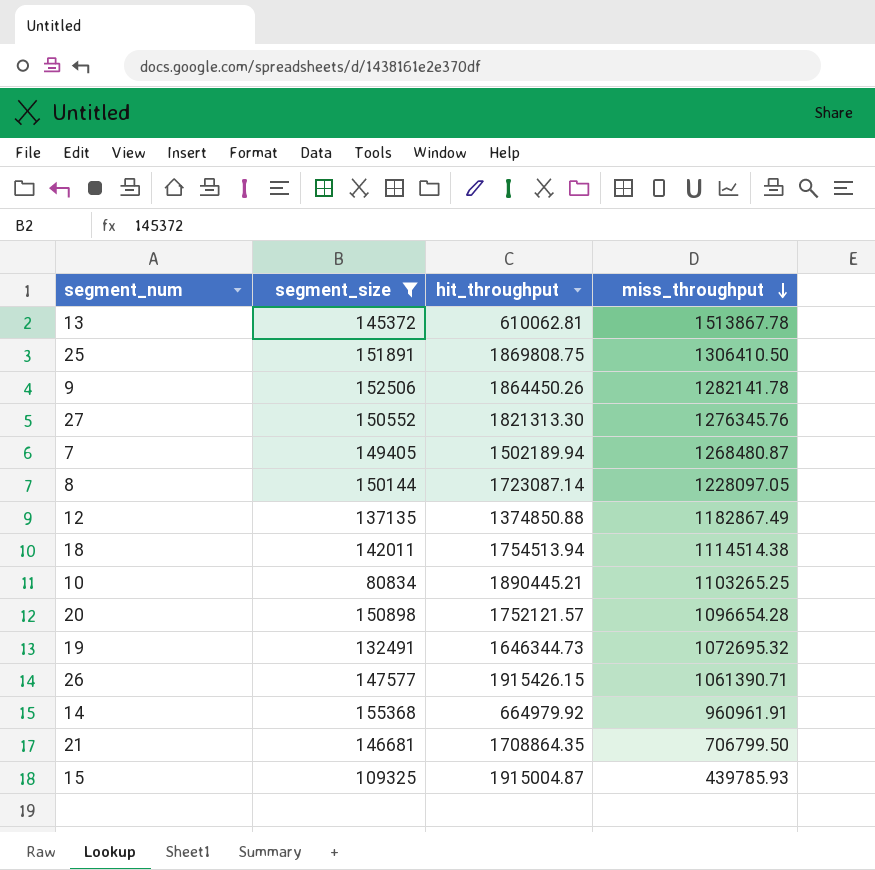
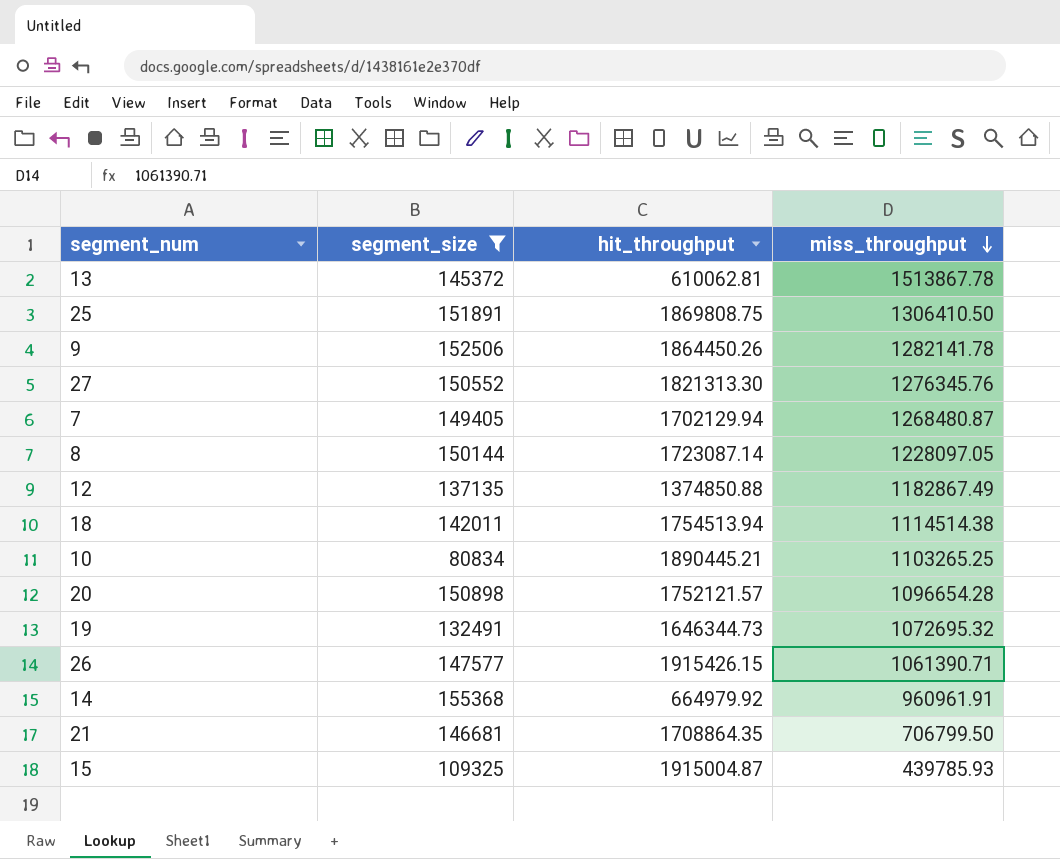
7 | hit_throughput: 1502189.94 -> 1702129.94

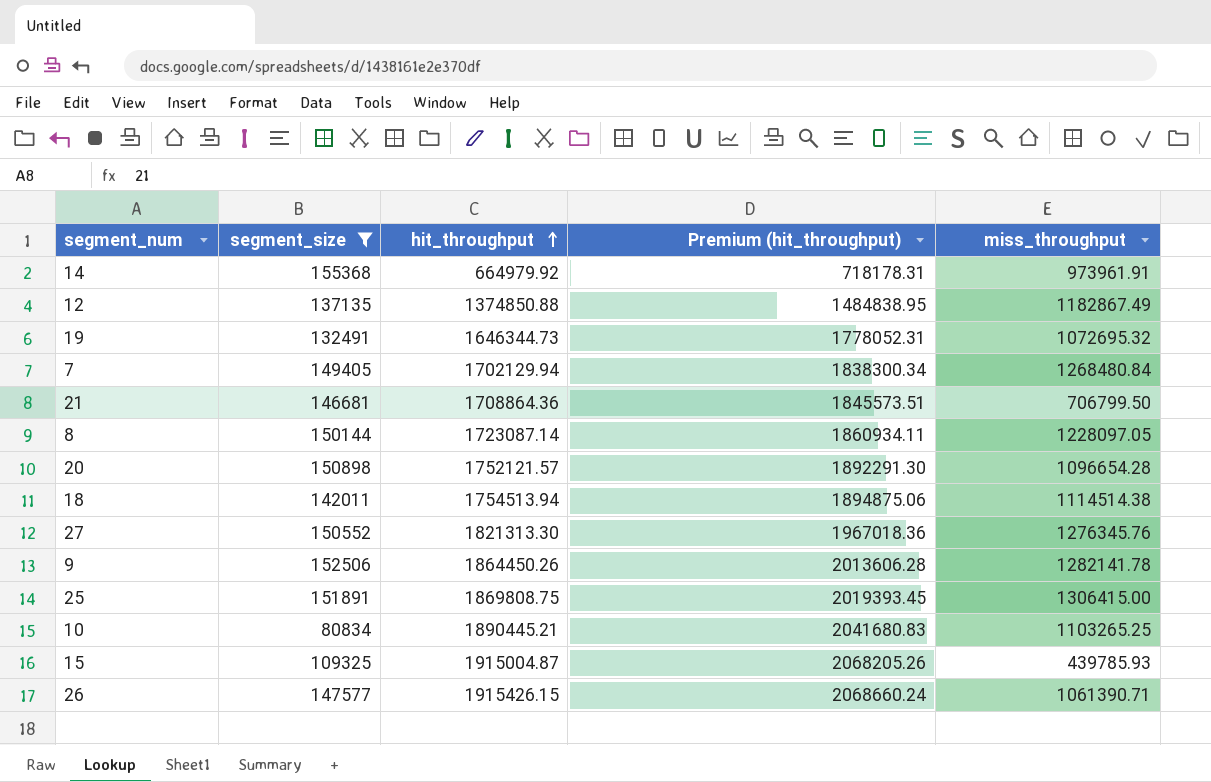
row order: miss_throughput descending -> hit_throughput ascending
column Premium (hit_throughput) | formula: none -> [hit_throughput] * 1.08
row 13: 145372 | 610062.81 | 1513867.78 -> none
14 | miss_throughput: 960961.91 -> 973961.91
7 | miss_throughput: 1268480.87 -> 1268480.84
21 | hit_throughput: 1708864.35 -> 1708864.36
25 | miss_throughput: 1306410.50 -> 1306415.00

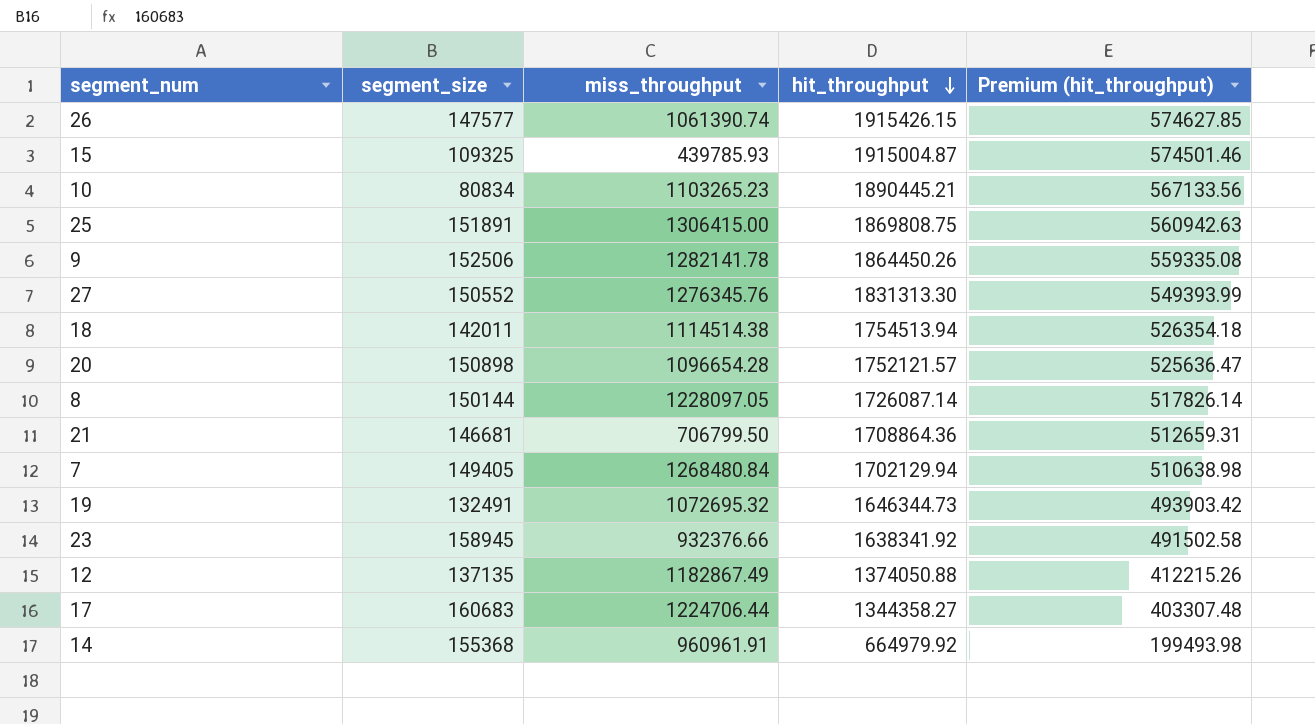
filter: segment_size <= 155368 -> none
row order: hit_throughput ascending -> hit_throughput descending
column miss_throughput | position: 5 -> 3
column Premium (hit_throughput) | formula: [hit_throughput] * 1.08 -> [hit_throughput] * 0.3
26 | miss_throughput: 1061390.71 -> 1061390.74
10 | miss_throughput: 1103265.25 -> 1103265.23
27 | hit_throughput: 1821313.30 -> 1831313.30
8 | hit_throughput: 1723087.14 -> 1726087.14
12 | hit_throughput: 1374850.88 -> 1374050.88
14 | miss_throughput: 973961.91 -> 960961.91

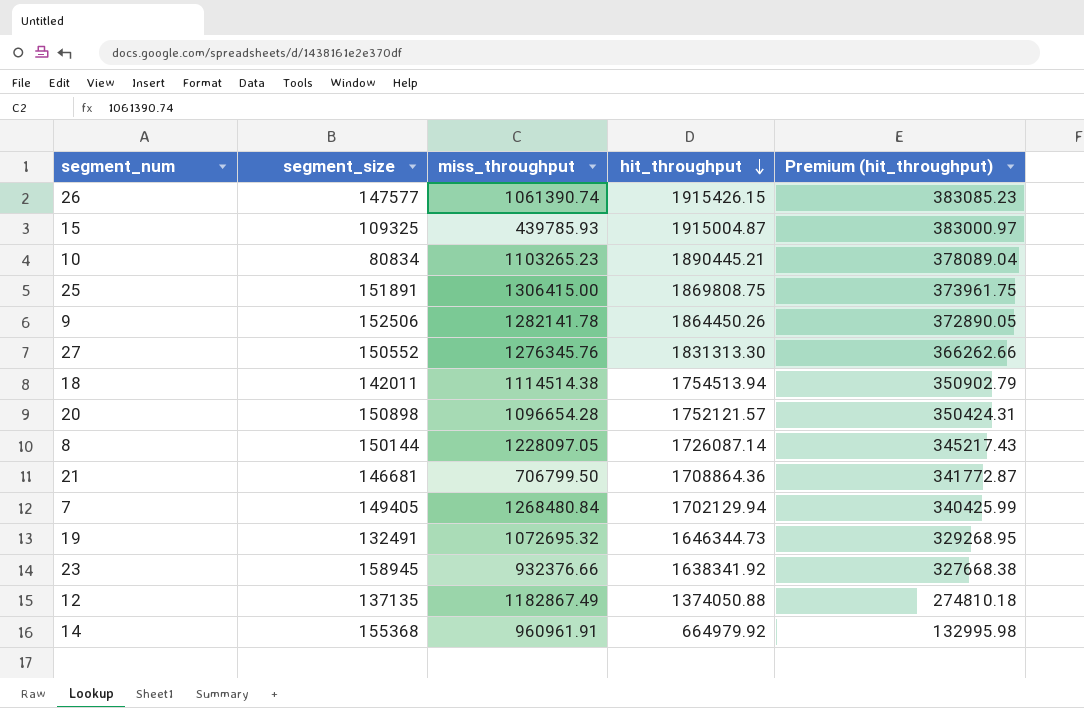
column Premium (hit_throughput) | formula: [hit_throughput] * 0.3 -> [hit_throughput] * 0.2
row 17: 160683 | 1224706.44 | 1344358.27 | 403307.48 -> none

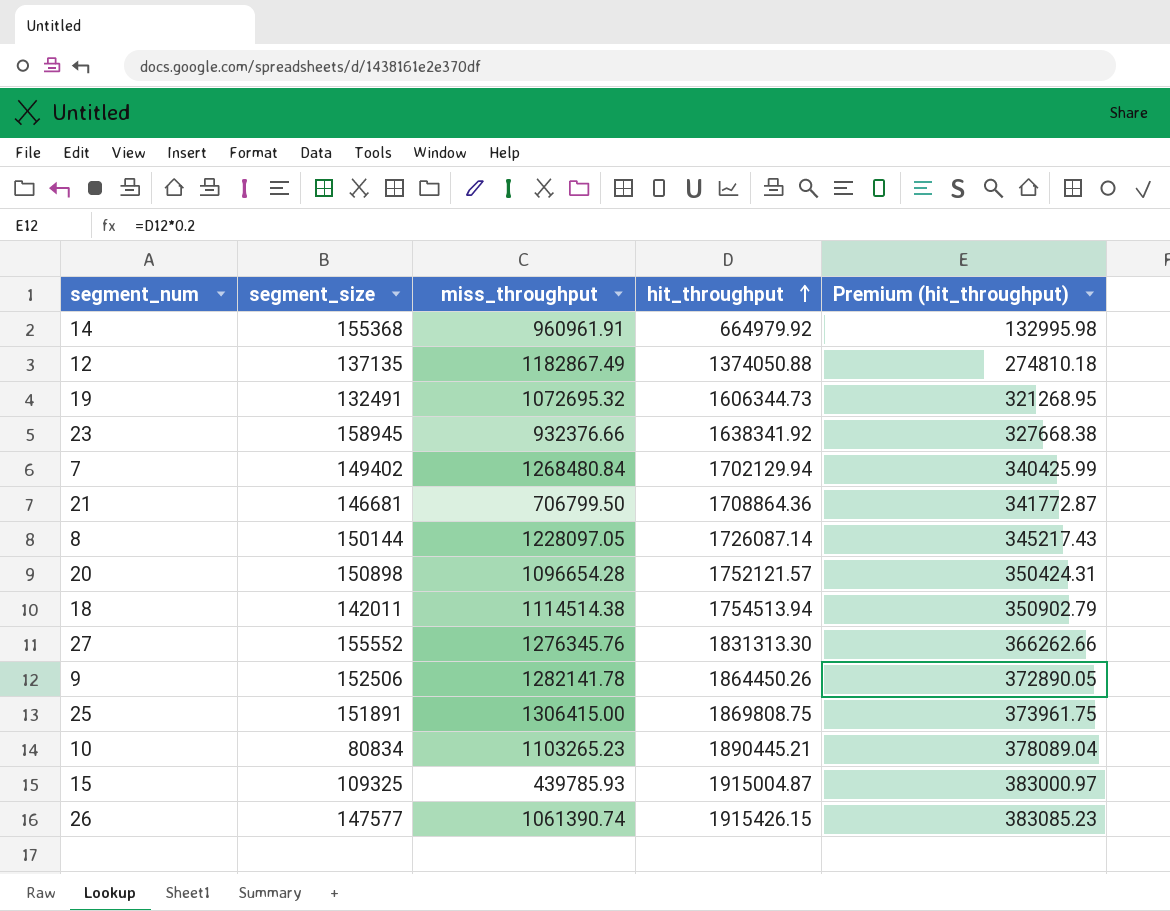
row order: hit_throughput descending -> hit_throughput ascending
19 | hit_throughput: 1646344.73 -> 1606344.73
19 | Premium (hit_throughput): 329268.95 -> 321268.95
7 | segment_size: 149405 -> 149402
27 | segment_size: 150552 -> 155552

